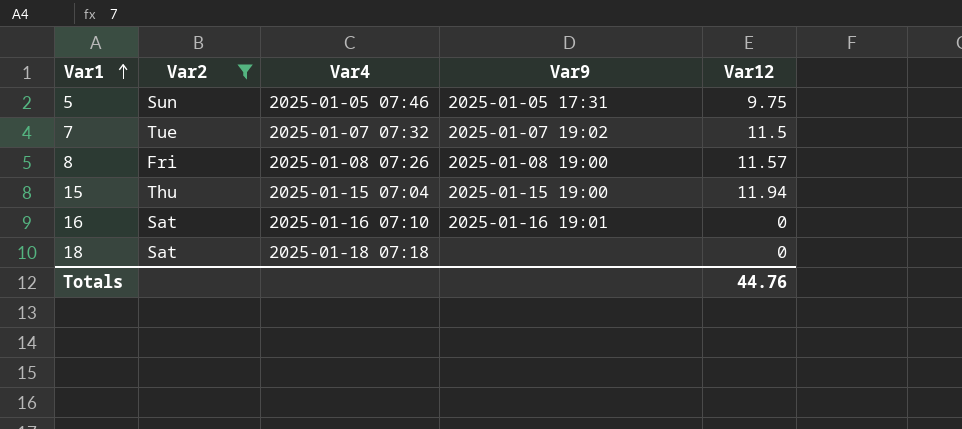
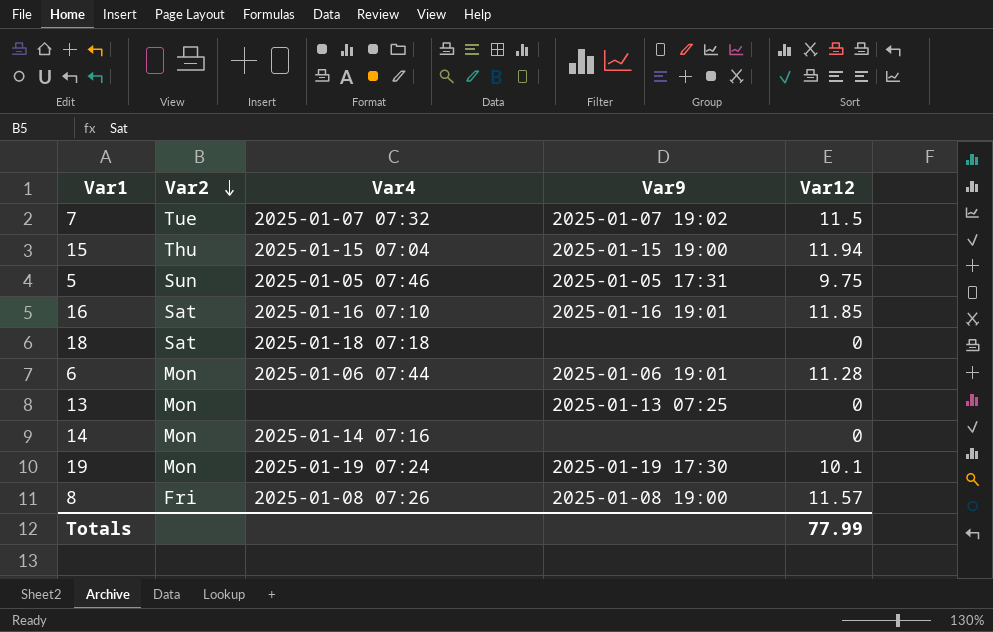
filter: Var2 != Mon -> none
row order: Var1 ascending -> Var2 descending
16 | Var12: 0 -> 11.85
Totals | Var12: 44.76 -> 77.99

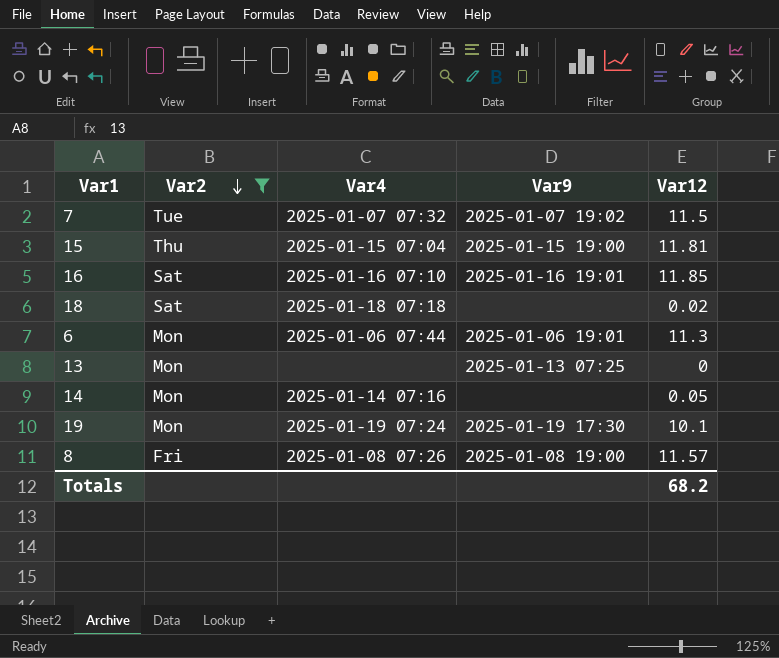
filter: none -> Var2 != Sun
15 | Var12: 11.94 -> 11.81
18 | Var12: 0 -> 0.02
6 | Var12: 11.28 -> 11.3
14 | Var12: 0 -> 0.05
Totals | Var12: 77.99 -> 68.2

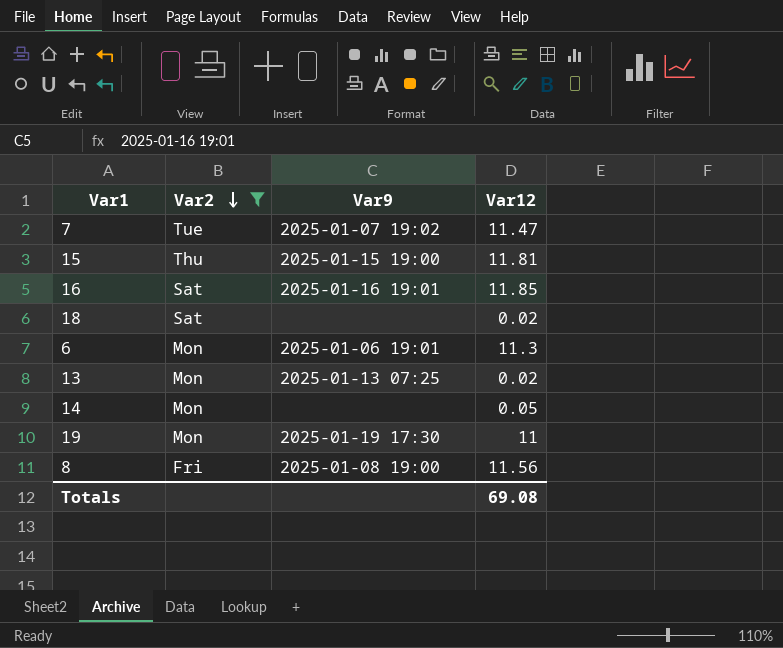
column Var4 | position: 3 -> none
7 | Var12: 11.5 -> 11.47
13 | Var12: 0 -> 0.02
19 | Var12: 10.1 -> 11
8 | Var12: 11.57 -> 11.56
Totals | Var12: 68.2 -> 69.08

